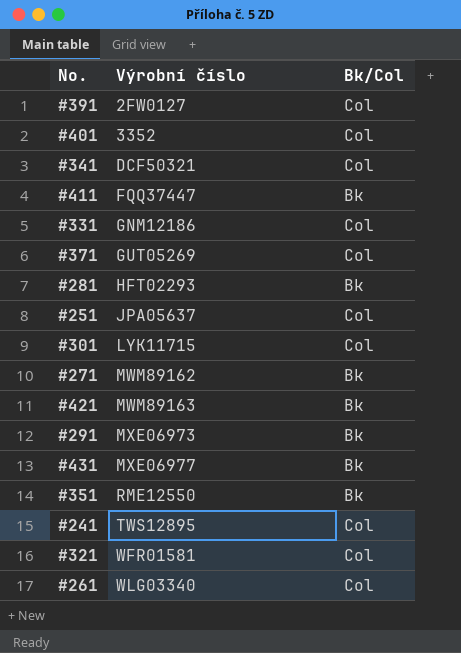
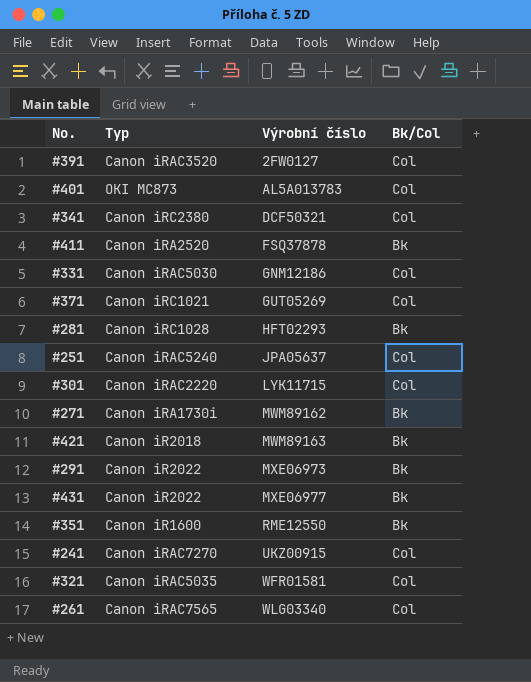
column Typ | position: none -> 2
#401 | Výrobní číslo: 3352 -> AL5A013783
#411 | Výrobní číslo: FQQ37447 -> FSQ37878
#241 | Výrobní číslo: TWS12895 -> UKZ00915

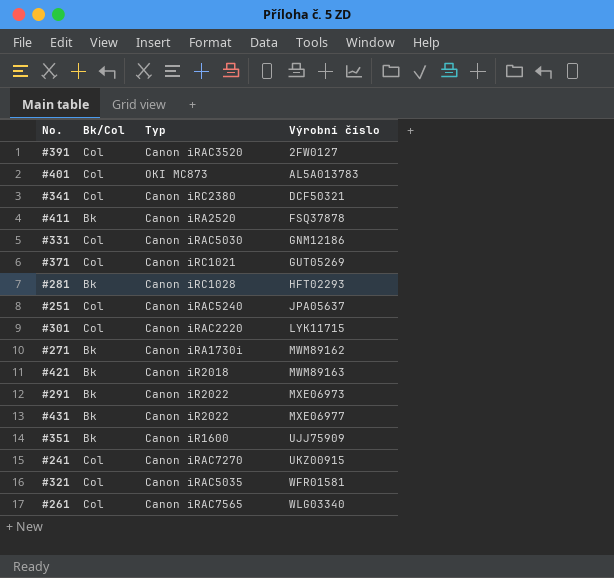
column Bk/Col | position: 4 -> 2
#351 | Výrobní číslo: RME12550 -> UJJ75909

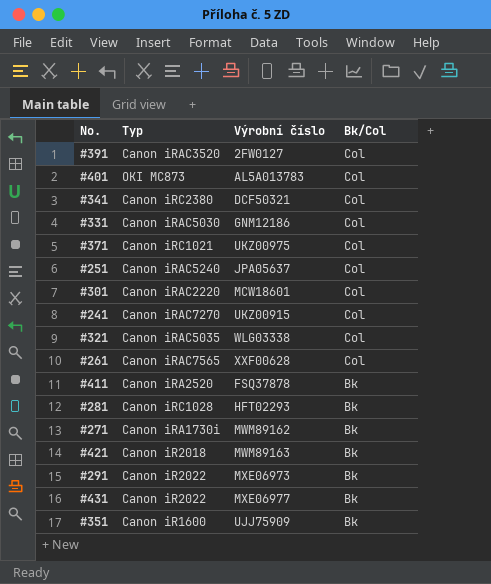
row order: Výrobní číslo ascending -> Bk/Col descending
column Bk/Col | position: 2 -> 4
#371 | Výrobní číslo: GUT05269 -> UKZ00975
#301 | Výrobní číslo: LYK11715 -> MCW18601
#321 | Výrobní číslo: WFR01581 -> WLG03338
#261 | Výrobní číslo: WLG03340 -> XXF00628

